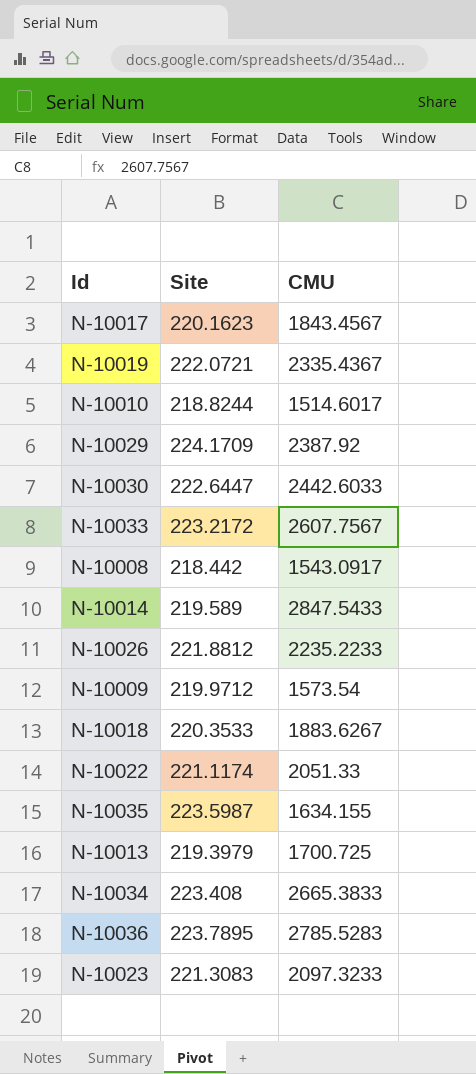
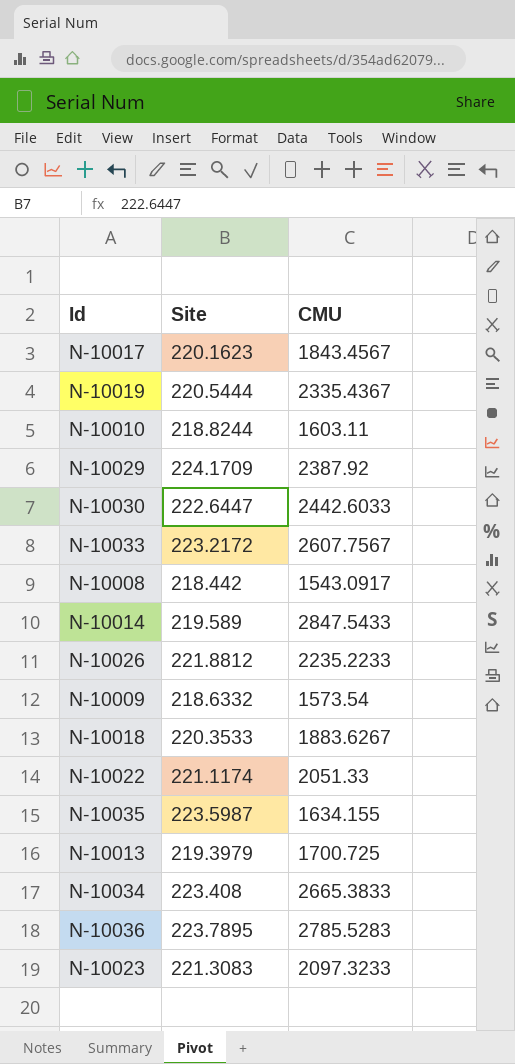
N-10019 | Site: 222.0721 -> 220.5444
N-10010 | CMU: 1514.6017 -> 1603.11
N-10009 | Site: 219.9712 -> 218.6332

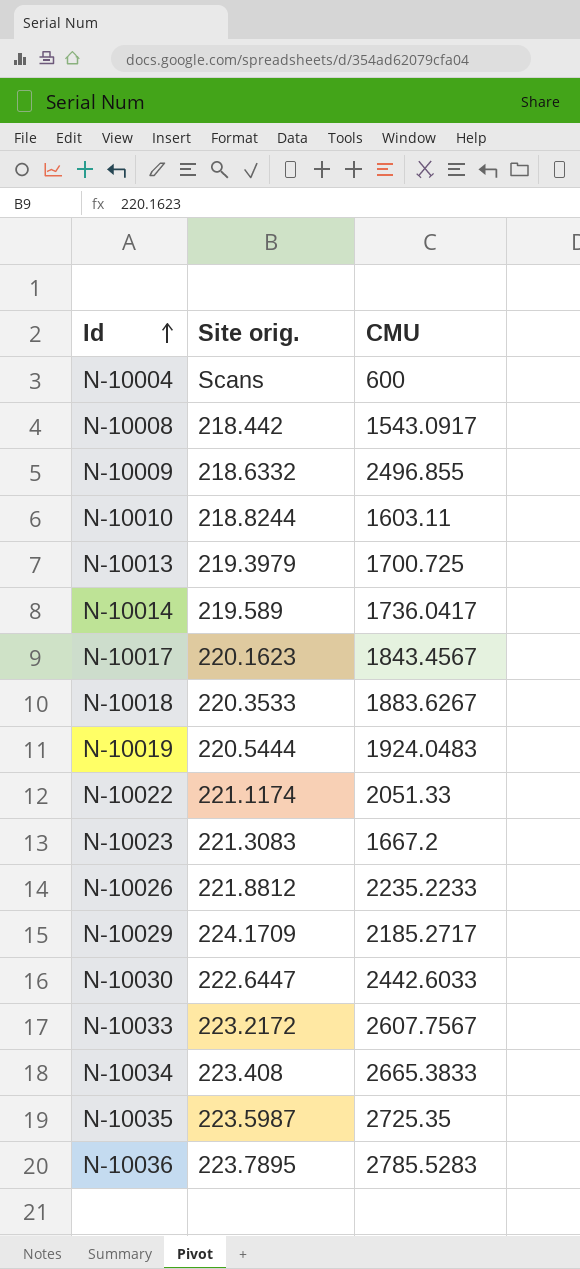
row order: none -> Id ascending
column name: Site -> Site orig.
row N-10004: none -> Scans | 600
N-10009 | CMU: 1573.54 -> 2496.855
N-10014 | CMU: 2847.5433 -> 1736.0417
N-10019 | CMU: 2335.4367 -> 1924.0483
N-10023 | CMU: 2097.3233 -> 1667.2
N-10029 | CMU: 2387.92 -> 2185.2717
N-10035 | CMU: 1634.155 -> 2725.35

